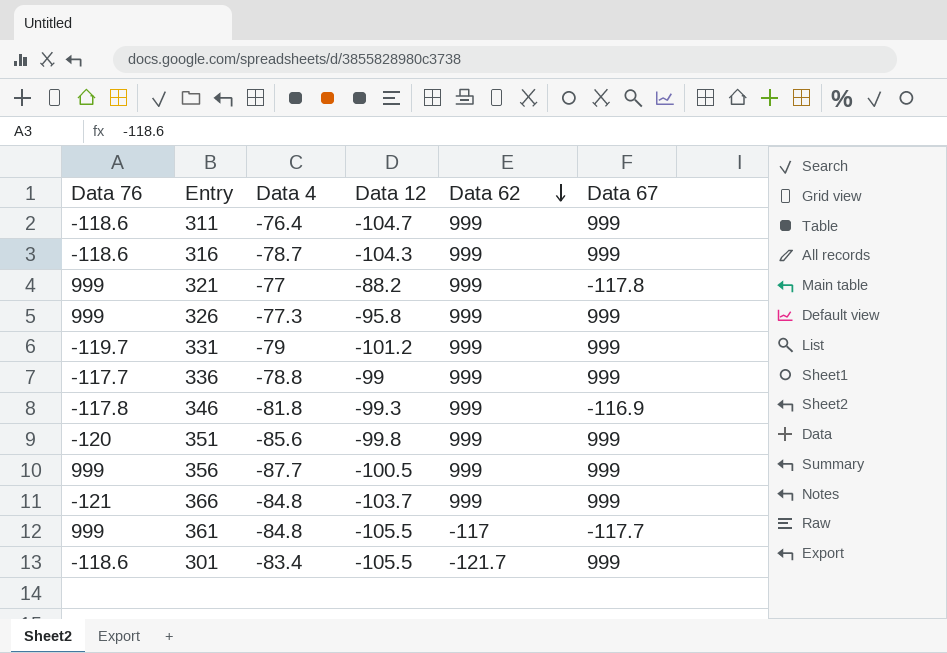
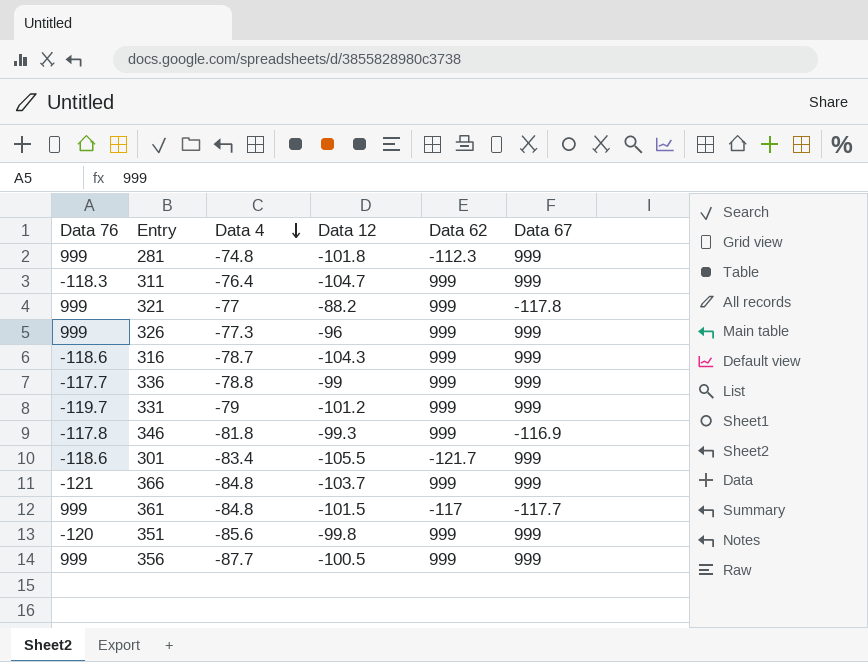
row order: Data 62 descending -> Data 4 descending
row 281: none -> 999 | -74.8 | -101.8 | -112.3 | 999
311 | Data 76: -118.6 -> -118.3
326 | Data 12: -95.8 -> -96
361 | Data 12: -105.5 -> -101.5

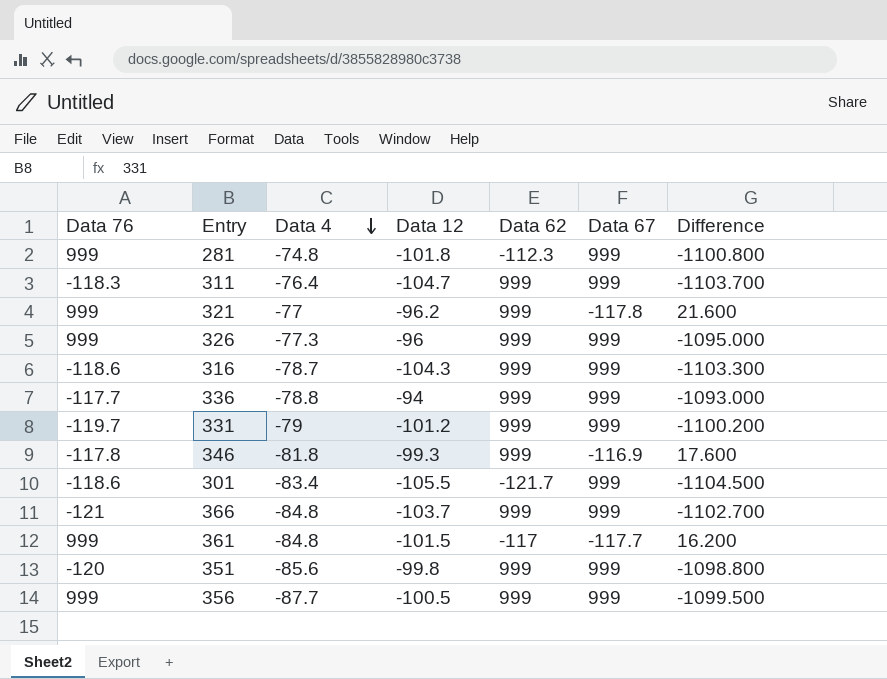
column Difference | formula: none -> [Data 12] - [Data 67]
321 | Data 12: -88.2 -> -96.2
336 | Data 12: -99 -> -94

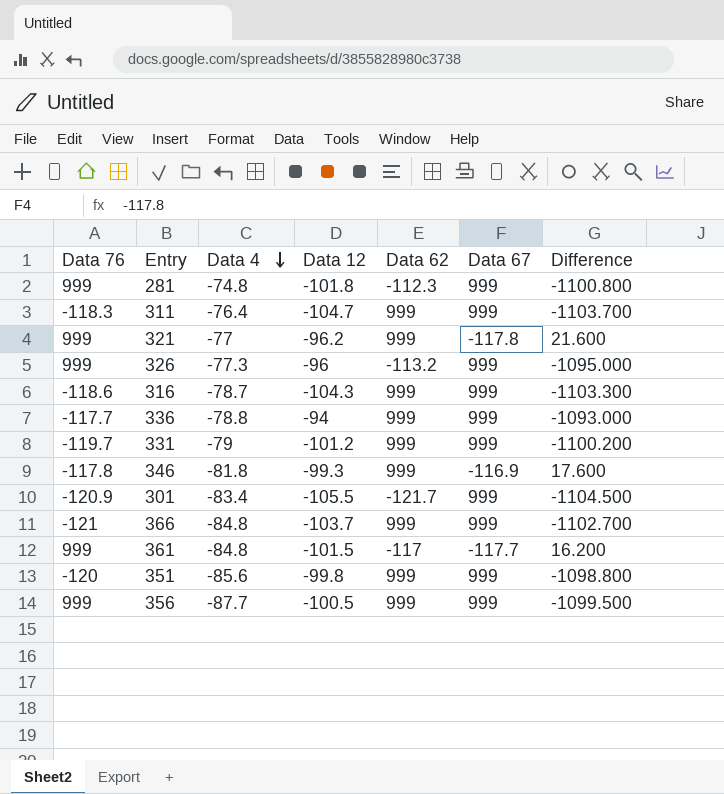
326 | Data 62: 999 -> -113.2
301 | Data 76: -118.6 -> -120.9

